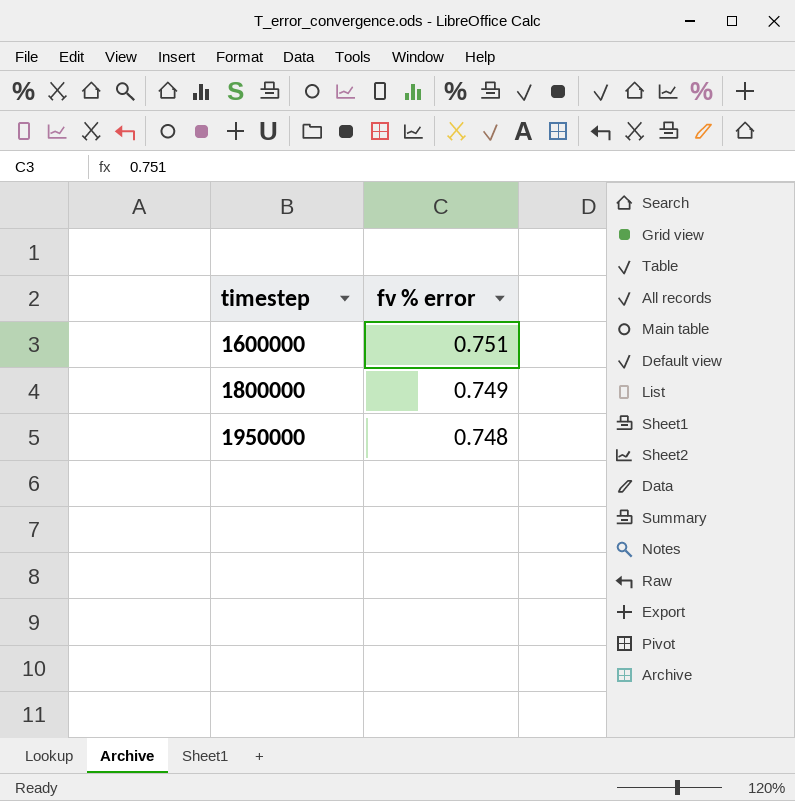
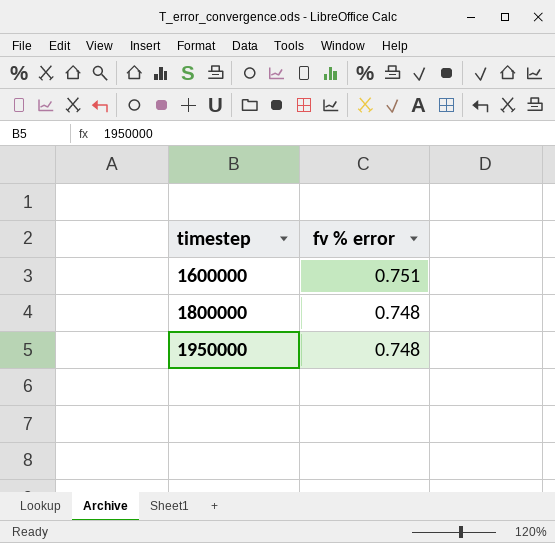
1800000 | fv % error: 0.749 -> 0.748

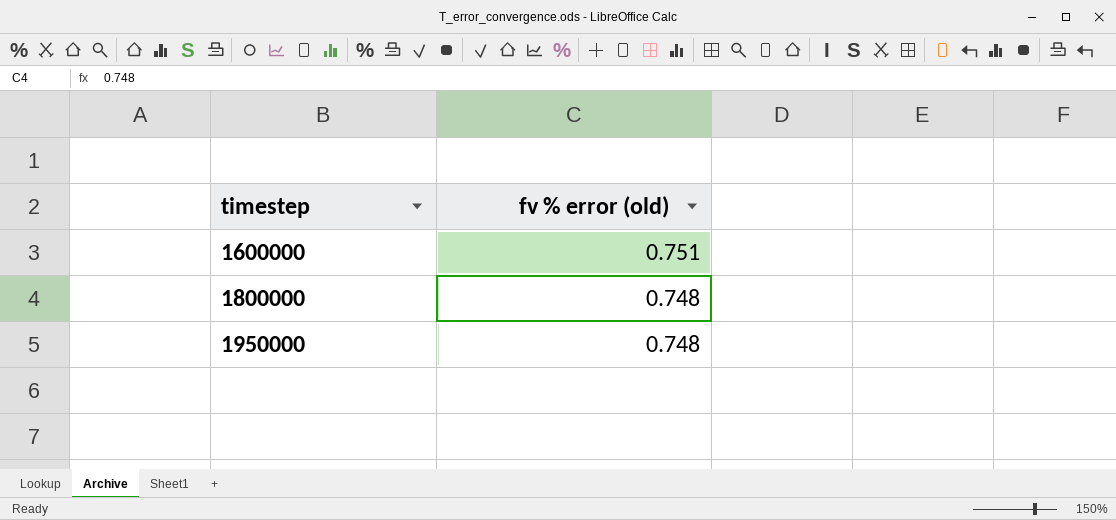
column name: fv % error -> fv % error (old)

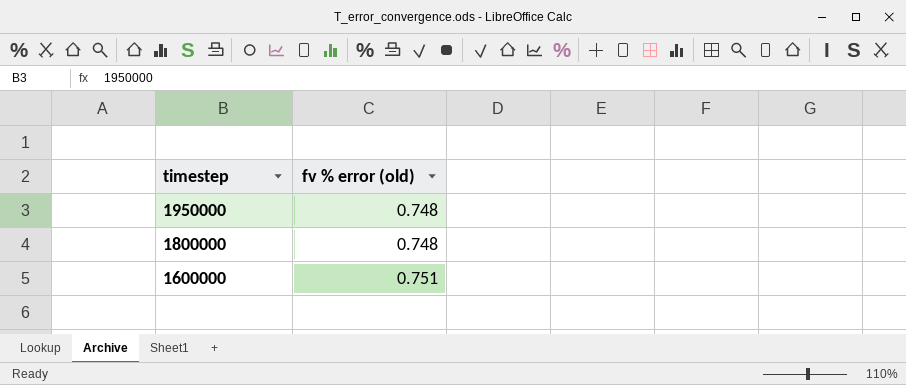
row order: timestep ascending -> timestep descending

